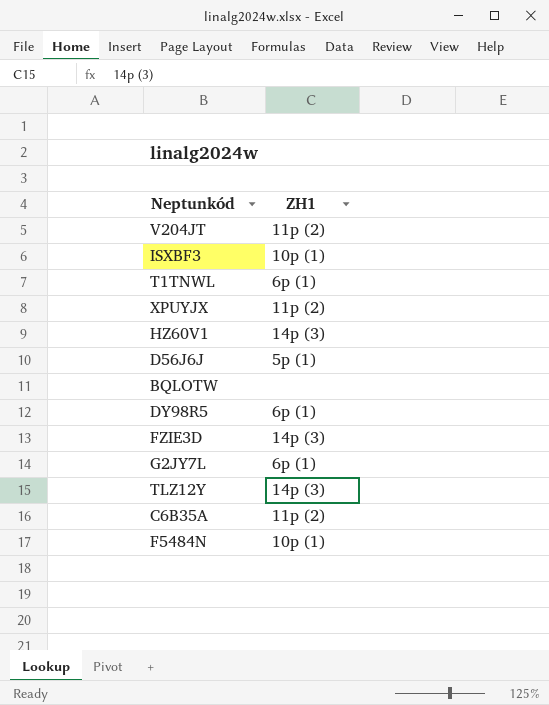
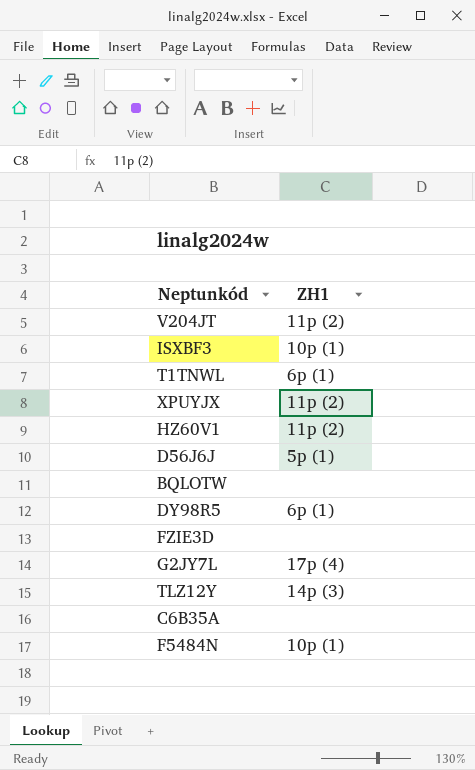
HZ60V1 | ZH1: 14p (3) -> 11p (2)
FZIE3D | ZH1: 14p (3) -> none
G2JY7L | ZH1: 6p (1) -> 17p (4)
C6B35A | ZH1: 11p (2) -> none

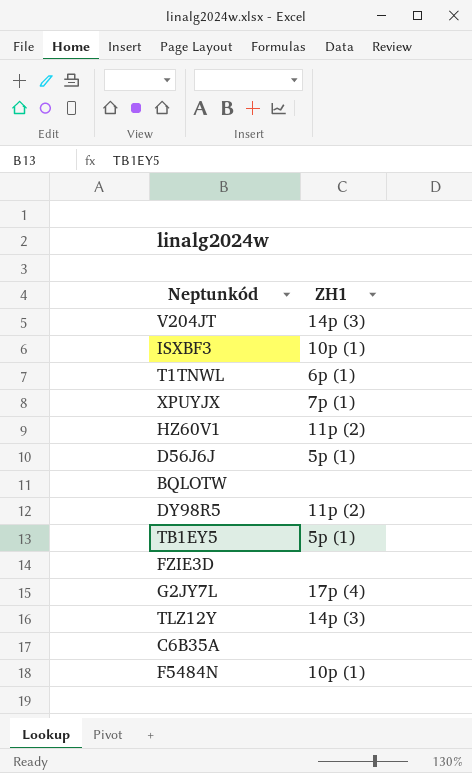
V204JT | ZH1: 11p (2) -> 14p (3)
XPUYJX | ZH1: 11p (2) -> 7p (1)
DY98R5 | ZH1: 6p (1) -> 11p (2)
row TB1EY5: none -> 5p (1)

